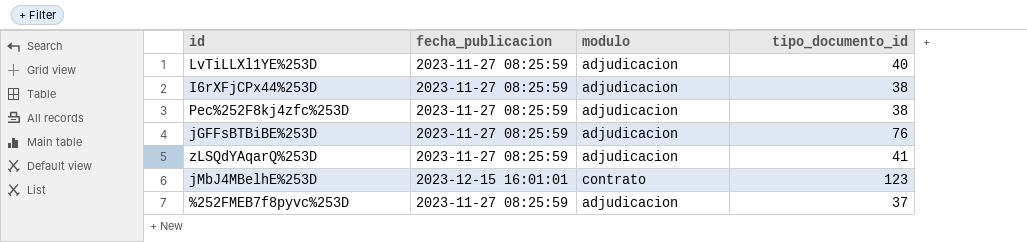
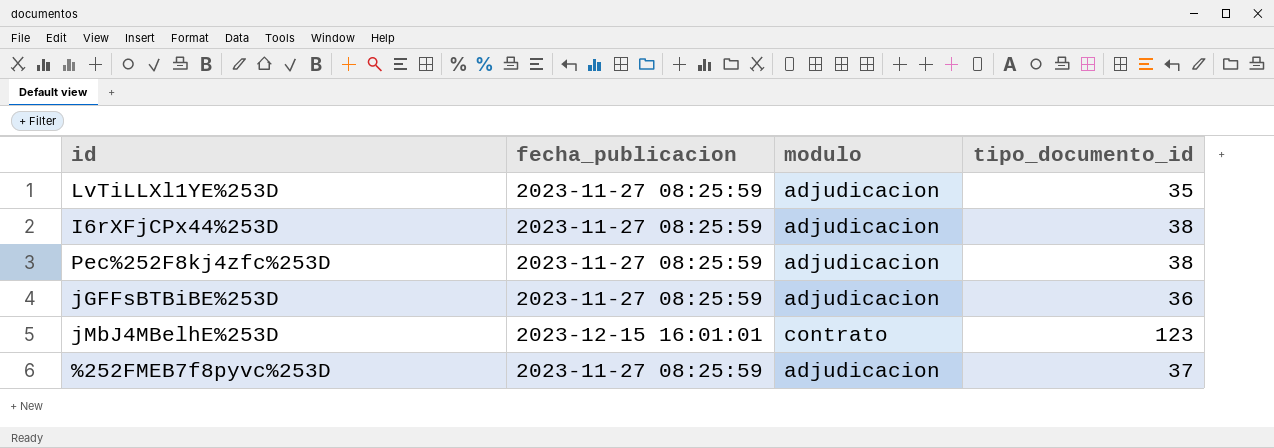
row zLSQdYAqarQ%253D: 2023-11-27 08:25:59 | adjudicacion | 41 -> none
LvTiLLXl1YE%253D | tipo_documento_id: 40 -> 35
jGFFsBTBiBE%253D | tipo_documento_id: 76 -> 36

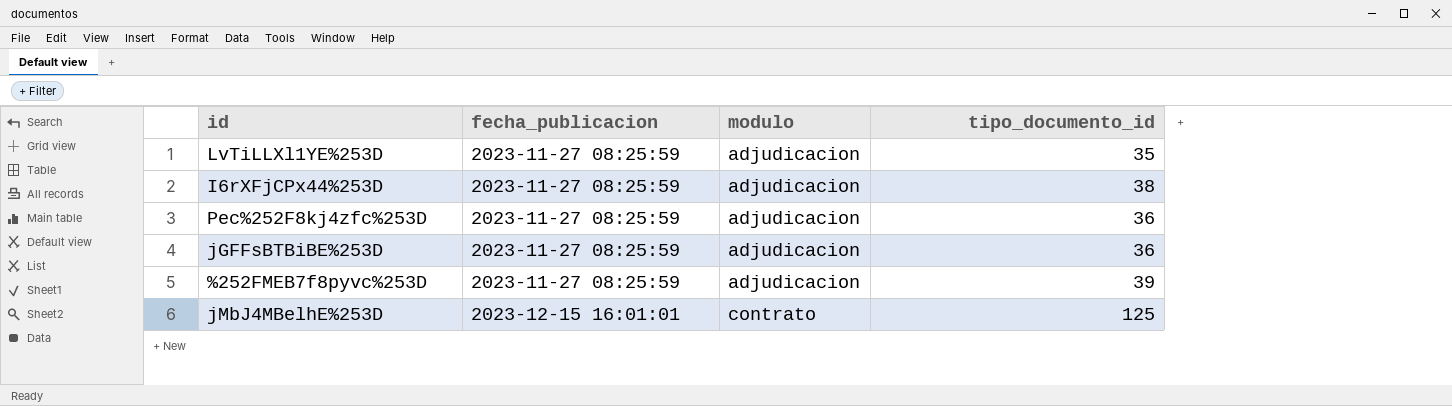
row order: none -> fecha_publicacion ascending
Pec%252F8kj4zfc%253D | tipo_documento_id: 38 -> 36
%252FMEB7f8pyvc%253D | tipo_documento_id: 37 -> 39
jMbJ4MBelhE%253D | tipo_documento_id: 123 -> 125

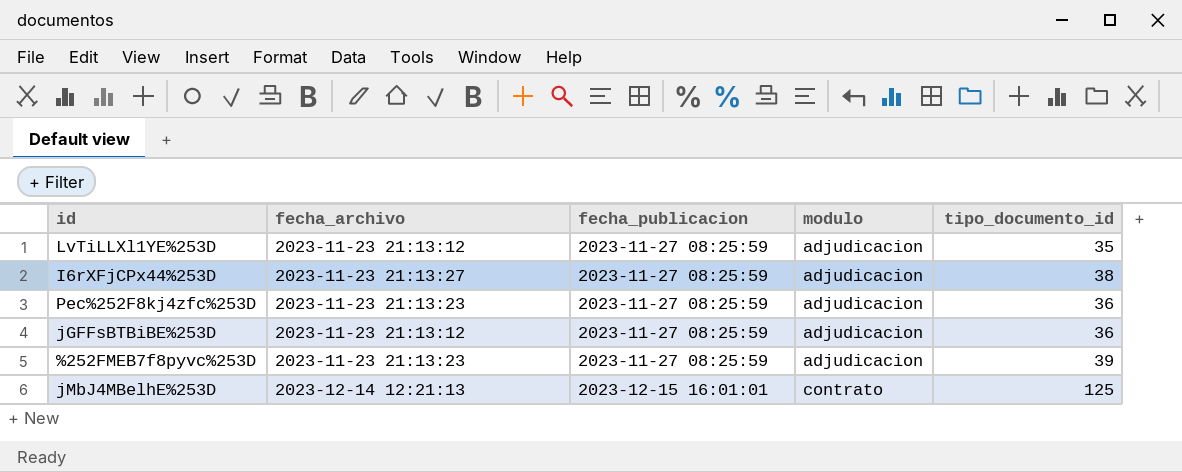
column fecha_archivo | position: none -> 2

